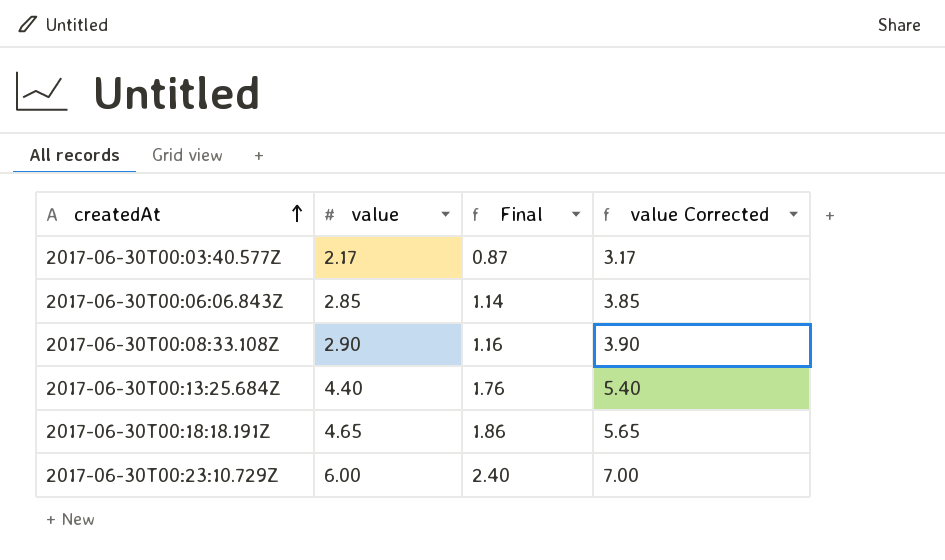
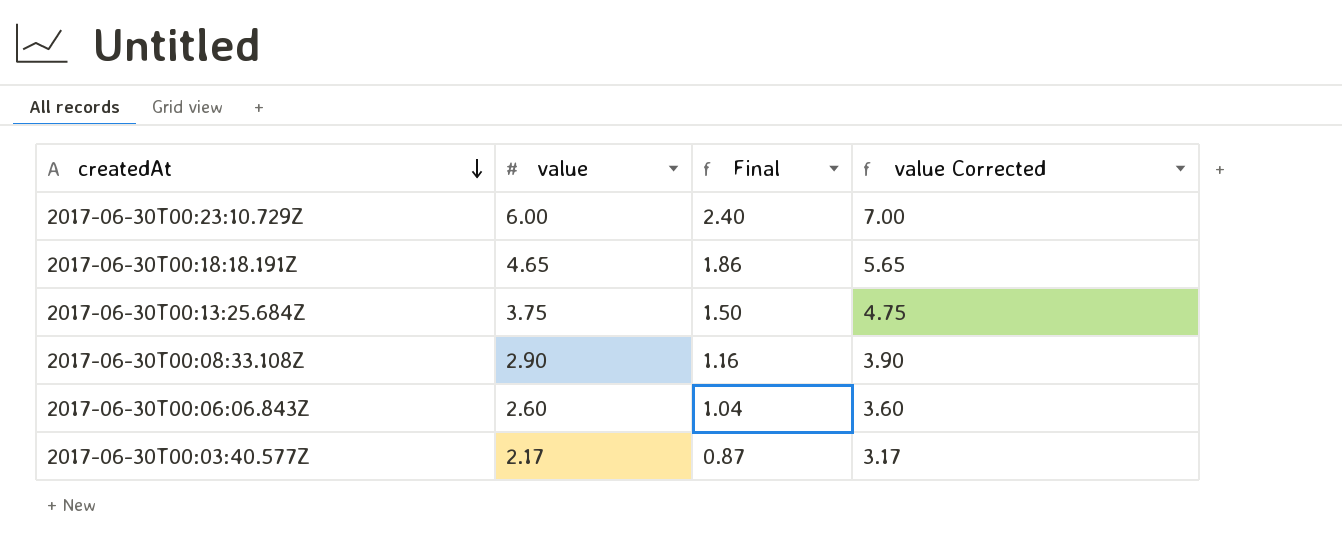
row order: createdAt ascending -> createdAt descending
2017-06-30T00:13:25.684Z | value: 4.40 -> 3.75
2017-06-30T00:13:25.684Z | Final: 1.76 -> 1.50
2017-06-30T00:13:25.684Z | value Corrected: 5.40 -> 4.75
2017-06-30T00:06:06.843Z | value: 2.85 -> 2.60
2017-06-30T00:06:06.843Z | Final: 1.14 -> 1.04
2017-06-30T00:06:06.843Z | value Corrected: 3.85 -> 3.60

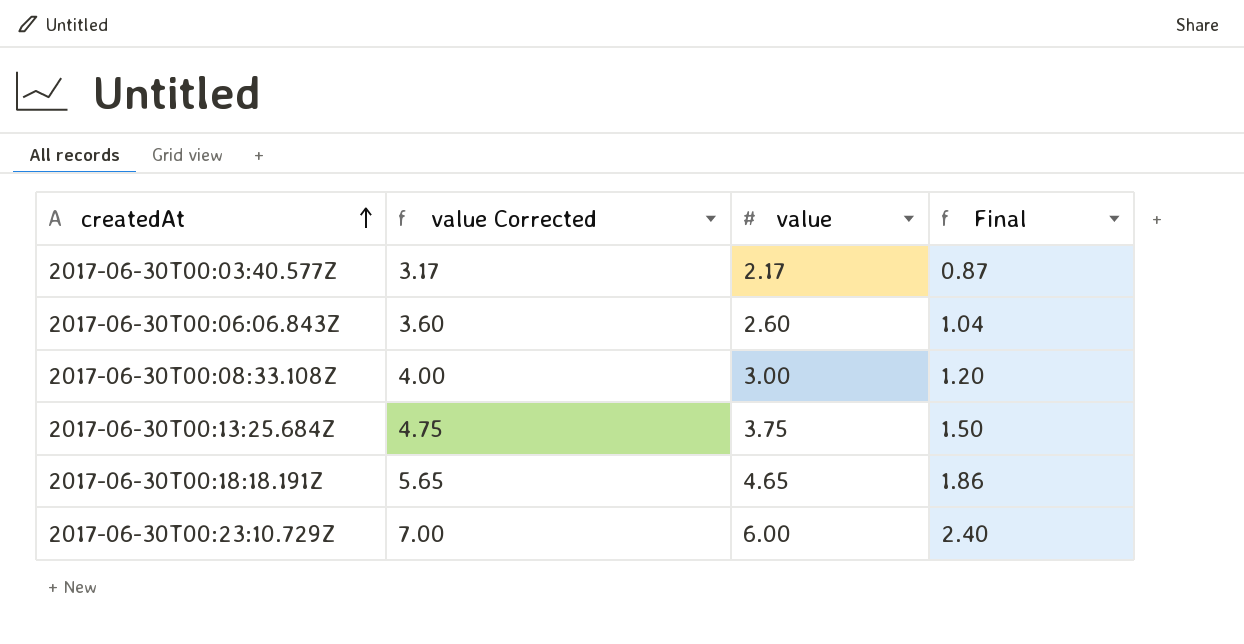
row order: createdAt descending -> createdAt ascending
column value Corrected | position: 4 -> 2
2017-06-30T00:08:33.108Z | value Corrected: 3.90 -> 4.00
2017-06-30T00:08:33.108Z | value: 2.90 -> 3.00
2017-06-30T00:08:33.108Z | Final: 1.16 -> 1.20

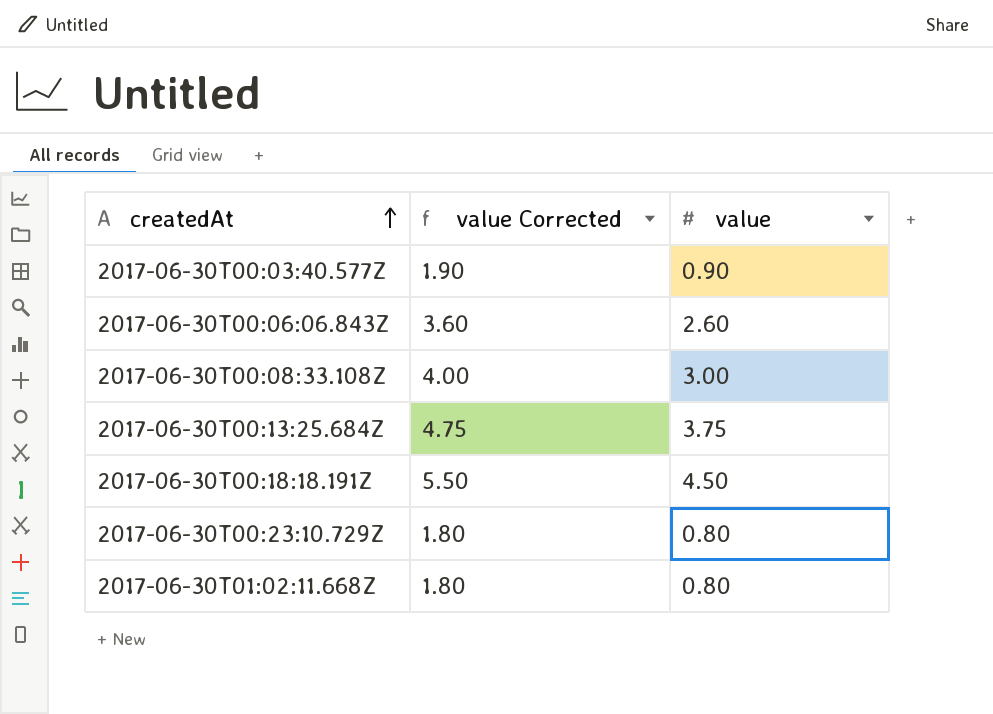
column Final | formula: [value] * 0.4 -> none
2017-06-30T00:03:40.577Z | value Corrected: 3.17 -> 1.90
2017-06-30T00:03:40.577Z | value: 2.17 -> 0.90
2017-06-30T00:18:18.191Z | value Corrected: 5.65 -> 5.50
2017-06-30T00:18:18.191Z | value: 4.65 -> 4.50
2017-06-30T00:23:10.729Z | value Corrected: 7.00 -> 1.80
2017-06-30T00:23:10.729Z | value: 6.00 -> 0.80
row 2017-06-30T01:02:11.668Z: none -> 1.80 | 0.80

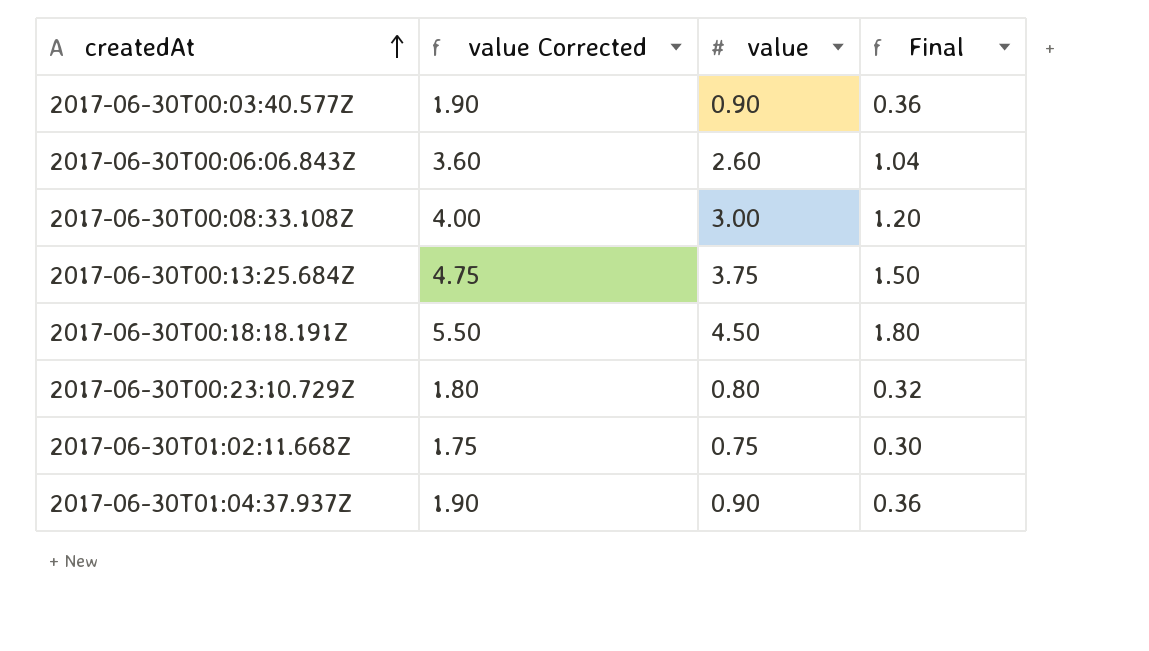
column Final | formula: none -> [value] * 0.4
2017-06-30T01:02:11.668Z | value Corrected: 1.80 -> 1.75
2017-06-30T01:02:11.668Z | value: 0.80 -> 0.75
row 2017-06-30T01:04:37.937Z: none -> 1.90 | 0.90 | 0.36

